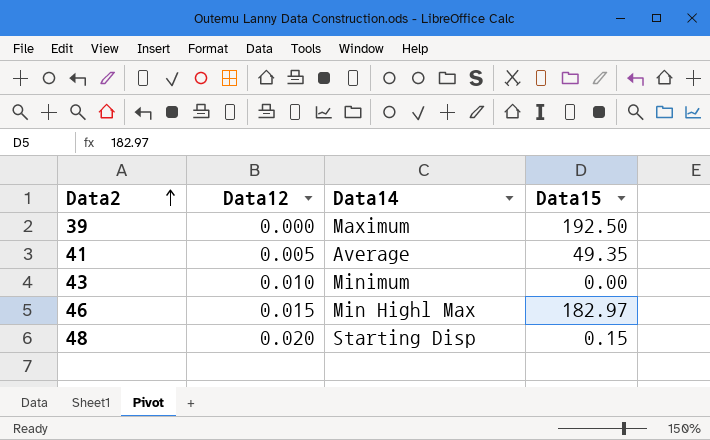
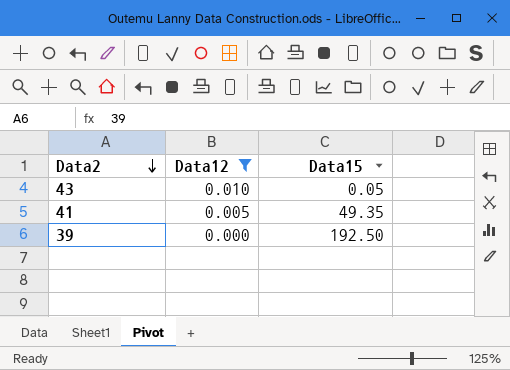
filter: none -> Data12 <= 0.010
row order: Data2 ascending -> Data2 descending
column Data14 | position: 3 -> none
43 | Data15: 0.00 -> 0.05

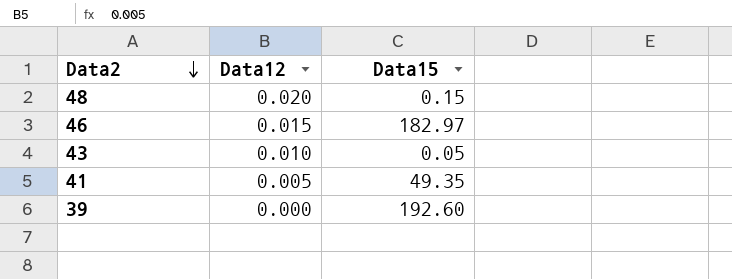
filter: Data12 <= 0.010 -> none
39 | Data15: 192.50 -> 192.60

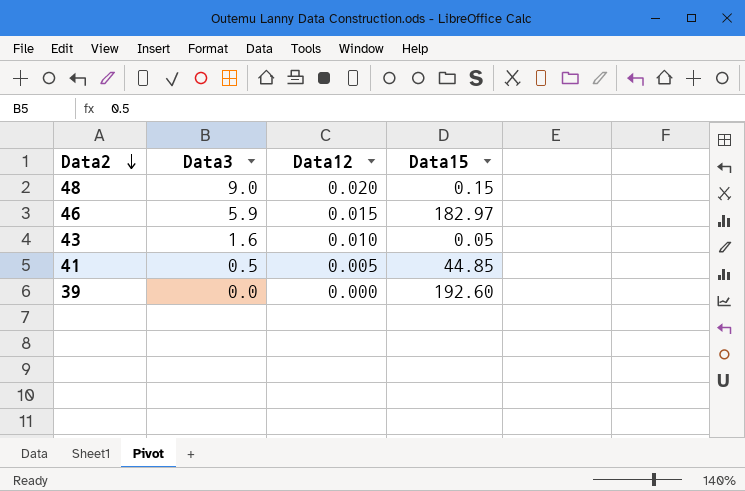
column Data3 | position: none -> 2
41 | Data15: 49.35 -> 44.85

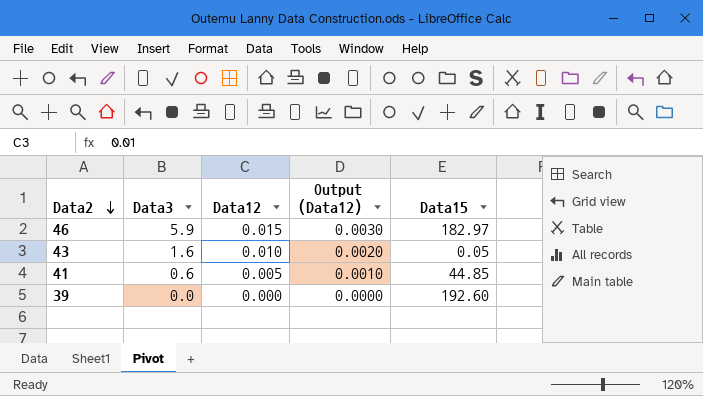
column Output (Data12) | formula: none -> [Data12] * 0.2
row 48: 9.0 | 0.020 | 0.15 -> none
41 | Data3: 0.5 -> 0.6

